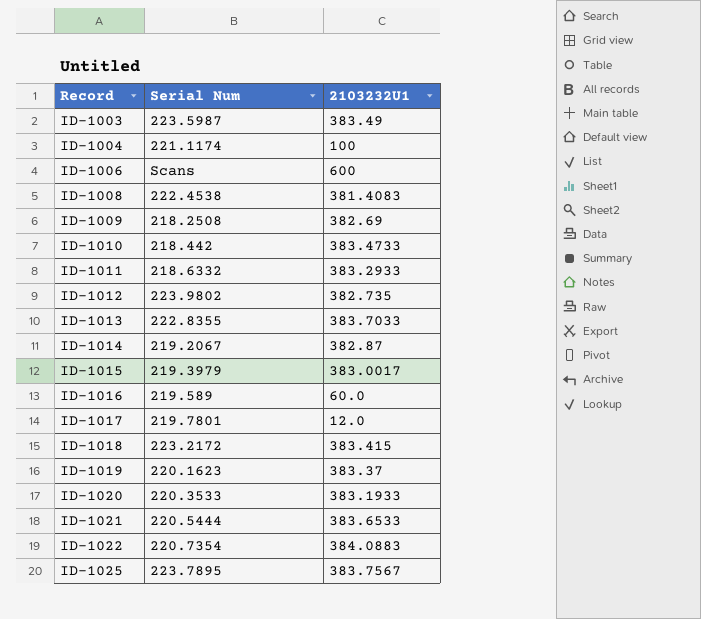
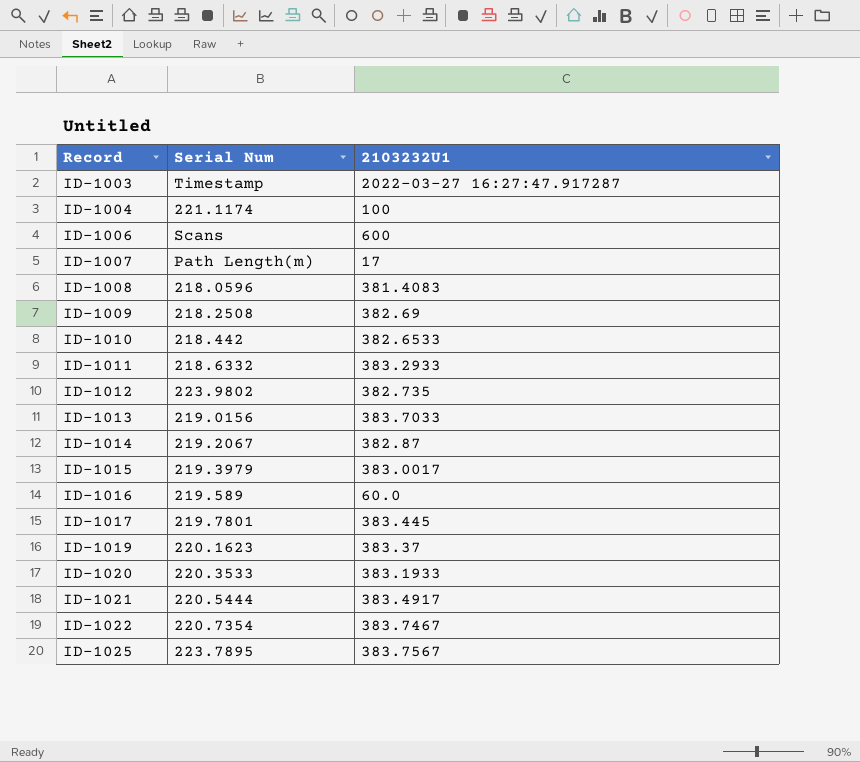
row ID-1018: 223.2172 | 383.415 -> none
ID-1003 | Serial Num: 223.5987 -> Timestamp
ID-1003 | 2103232U1: 383.49 -> 2022-03-27 16:27:47.917287
row ID-1007: none -> Path Length(m) | 17
ID-1008 | Serial Num: 222.4538 -> 218.0596
ID-1010 | 2103232U1: 383.4733 -> 382.6533
ID-1013 | Serial Num: 222.8355 -> 219.0156
ID-1017 | 2103232U1: 12.0 -> 383.445
ID-1021 | 2103232U1: 383.6533 -> 383.4917
ID-1022 | 2103232U1: 384.0883 -> 383.7467

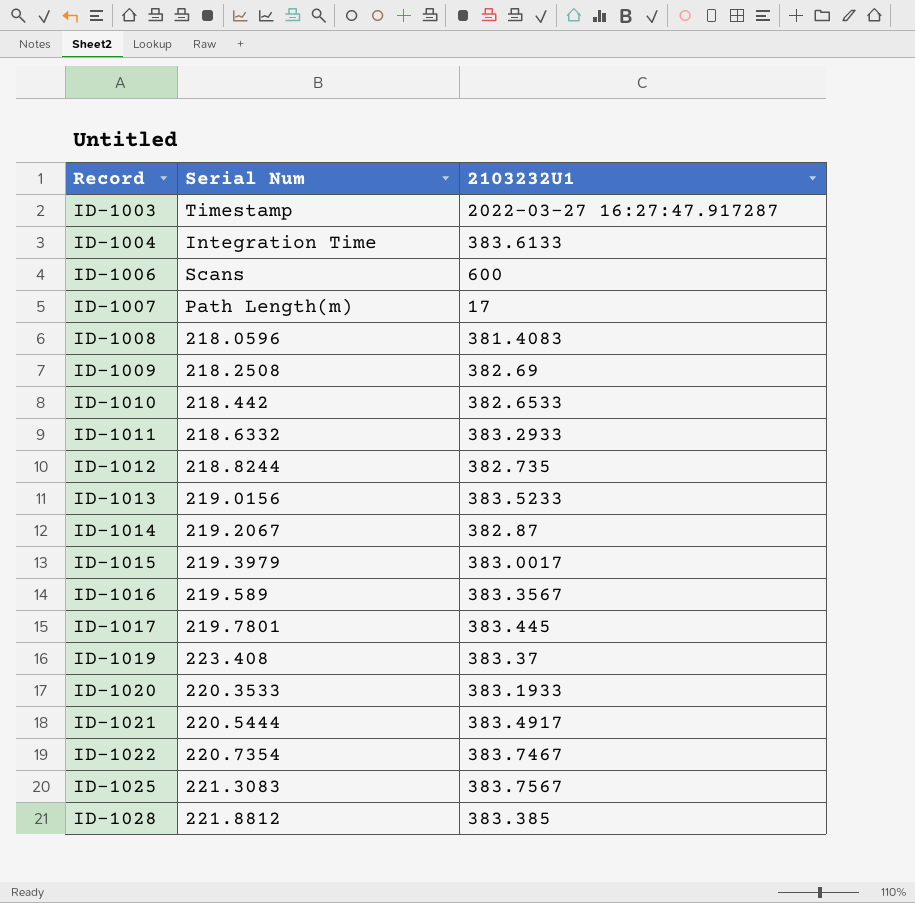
ID-1004 | Serial Num: 221.1174 -> Integration Time
ID-1004 | 2103232U1: 100 -> 383.6133
ID-1012 | Serial Num: 223.9802 -> 218.8244
ID-1013 | 2103232U1: 383.7033 -> 383.5233
ID-1016 | 2103232U1: 60.0 -> 383.3567
ID-1019 | Serial Num: 220.1623 -> 223.408
ID-1025 | Serial Num: 223.7895 -> 221.3083
row ID-1028: none -> 221.8812 | 383.385

